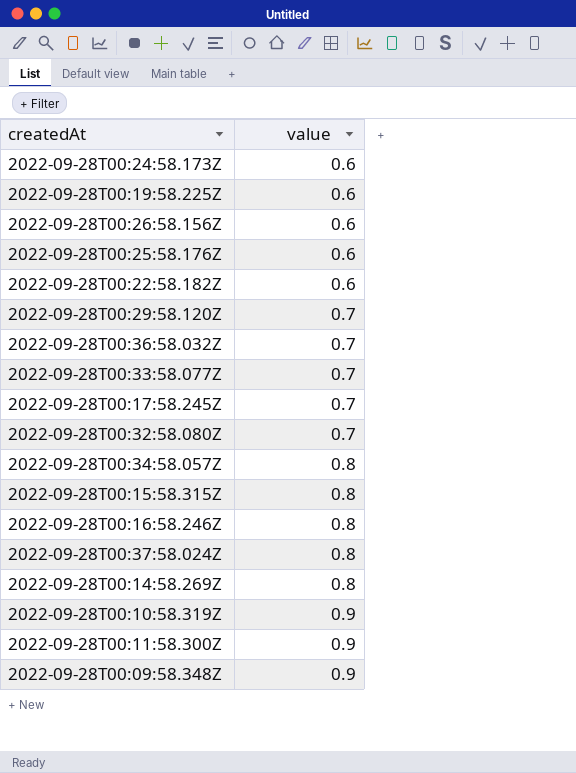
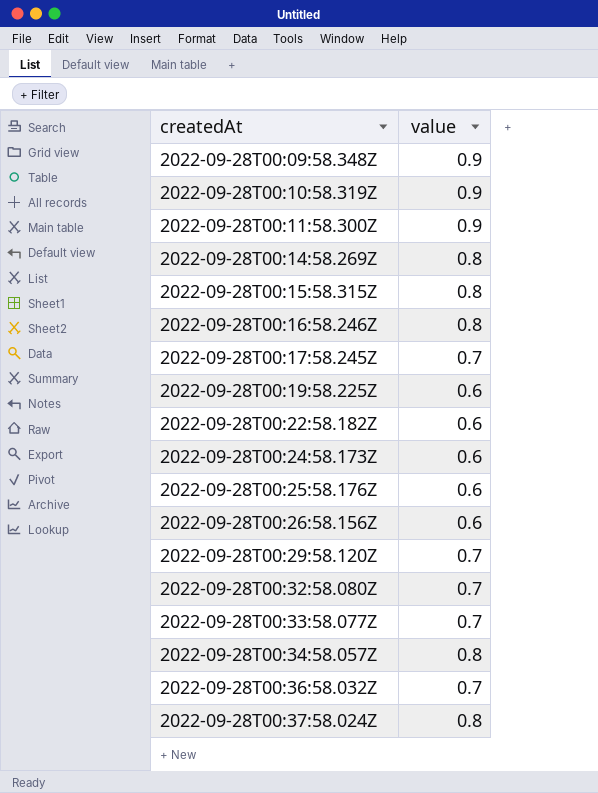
row order: value ascending -> createdAt ascending

